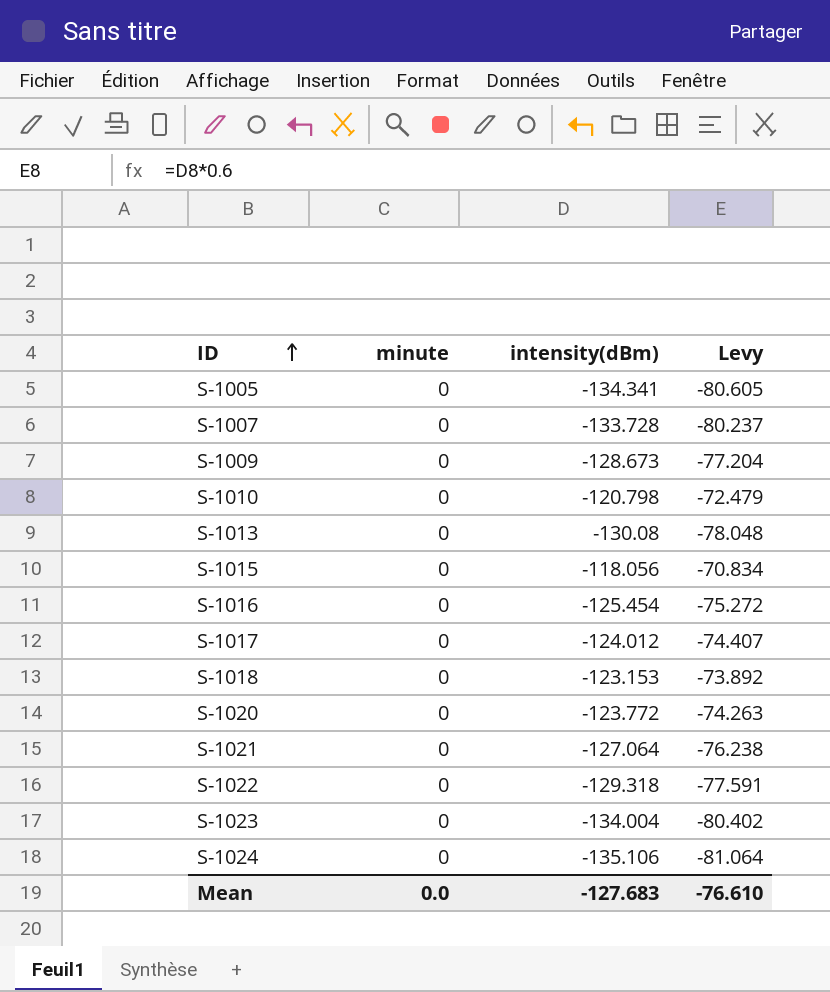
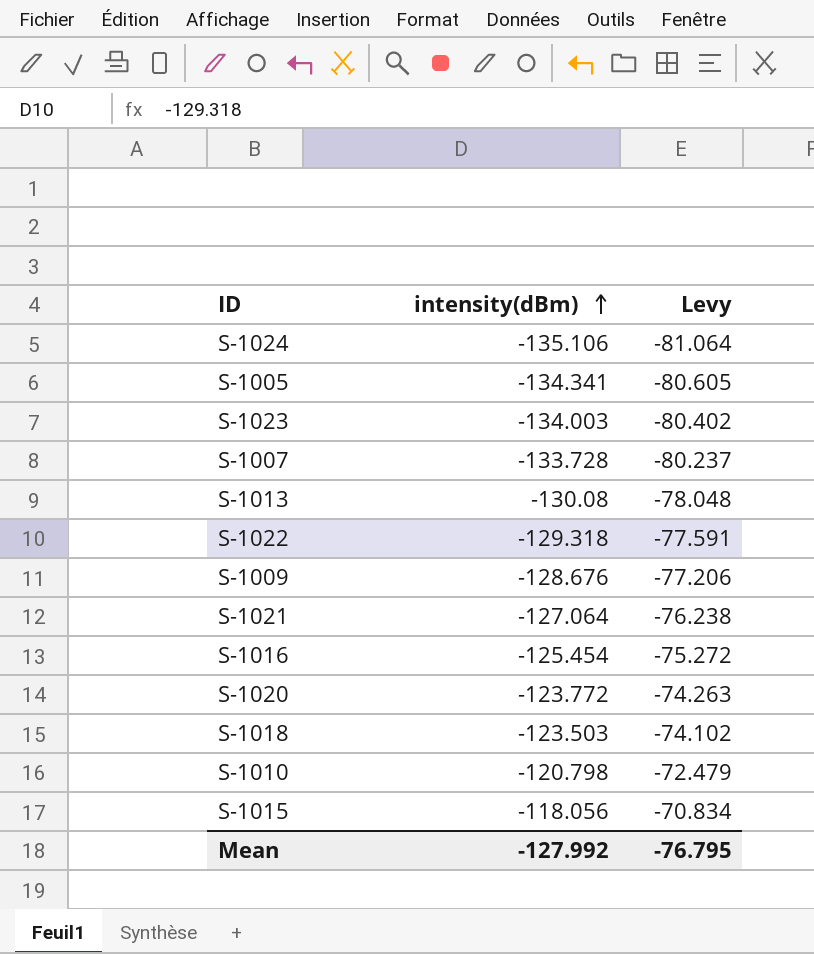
row order: ID ascending -> intensity(dBm) ascending
column minute | position: 2 -> none
row S-1017: 0 | -124.012 | -74.407 -> none
S-1023 | intensity(dBm): -134.004 -> -134.003
S-1009 | intensity(dBm): -128.673 -> -128.676
S-1009 | Levy: -77.204 -> -77.206
S-1018 | intensity(dBm): -123.153 -> -123.503
S-1018 | Levy: -73.892 -> -74.102
Mean | intensity(dBm): -127.683 -> -127.992
Mean | Levy: -76.610 -> -76.795

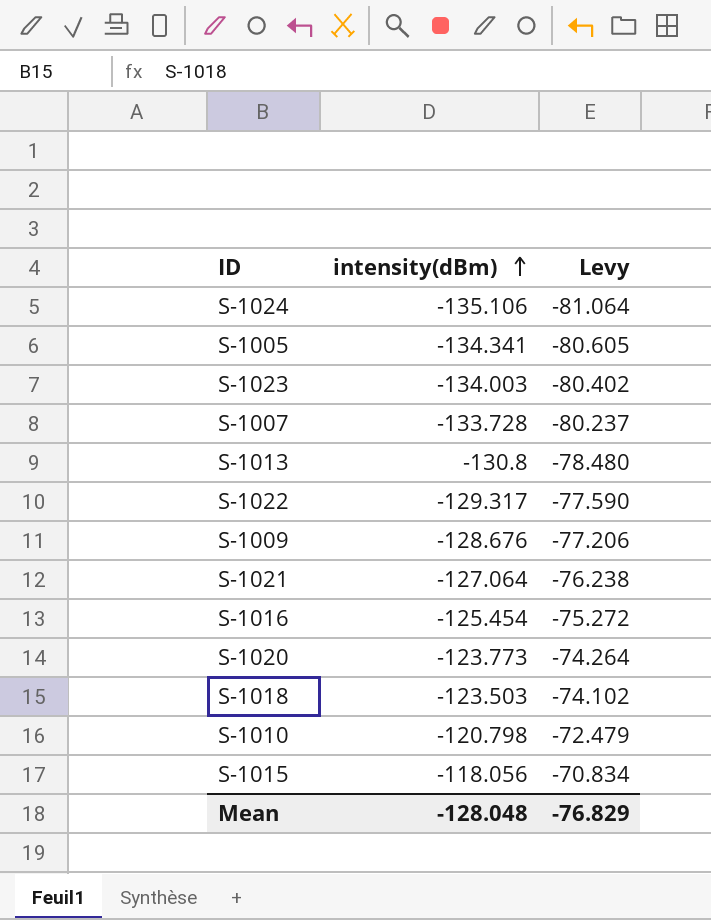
S-1013 | intensity(dBm): -130.08 -> -130.8
S-1013 | Levy: -78.048 -> -78.480
S-1022 | intensity(dBm): -129.318 -> -129.317
S-1022 | Levy: -77.591 -> -77.590
S-1020 | intensity(dBm): -123.772 -> -123.773
S-1020 | Levy: -74.263 -> -74.264
Mean | intensity(dBm): -127.992 -> -128.048
Mean | Levy: -76.795 -> -76.829

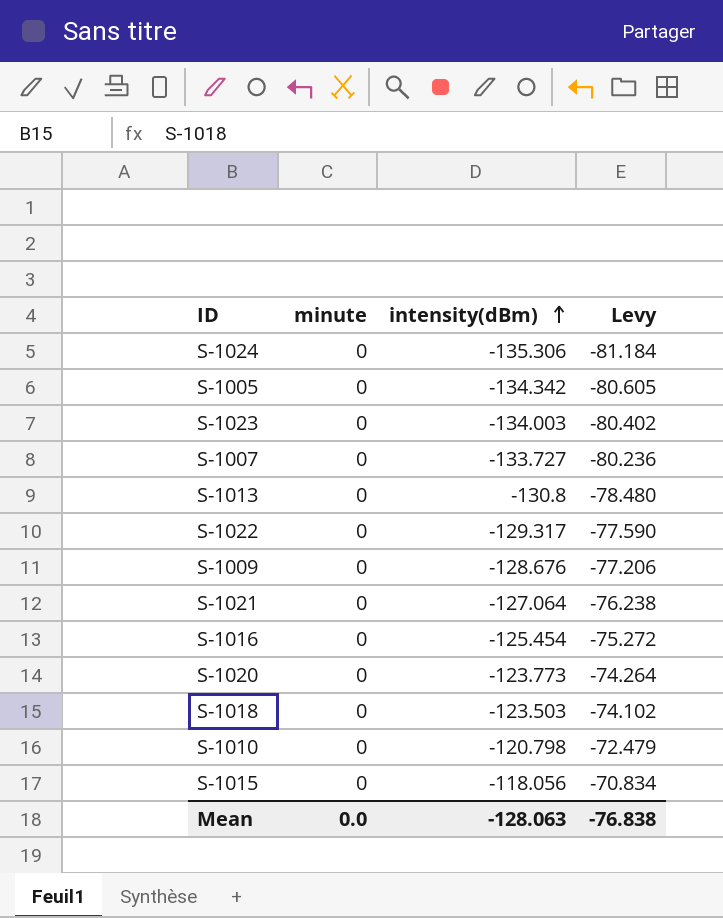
column minute | position: none -> 2
S-1024 | intensity(dBm): -135.106 -> -135.306
S-1024 | Levy: -81.064 -> -81.184
S-1005 | intensity(dBm): -134.341 -> -134.342
S-1007 | intensity(dBm): -133.728 -> -133.727
S-1007 | Levy: -80.237 -> -80.236
Mean | intensity(dBm): -128.048 -> -128.063
Mean | Levy: -76.829 -> -76.838

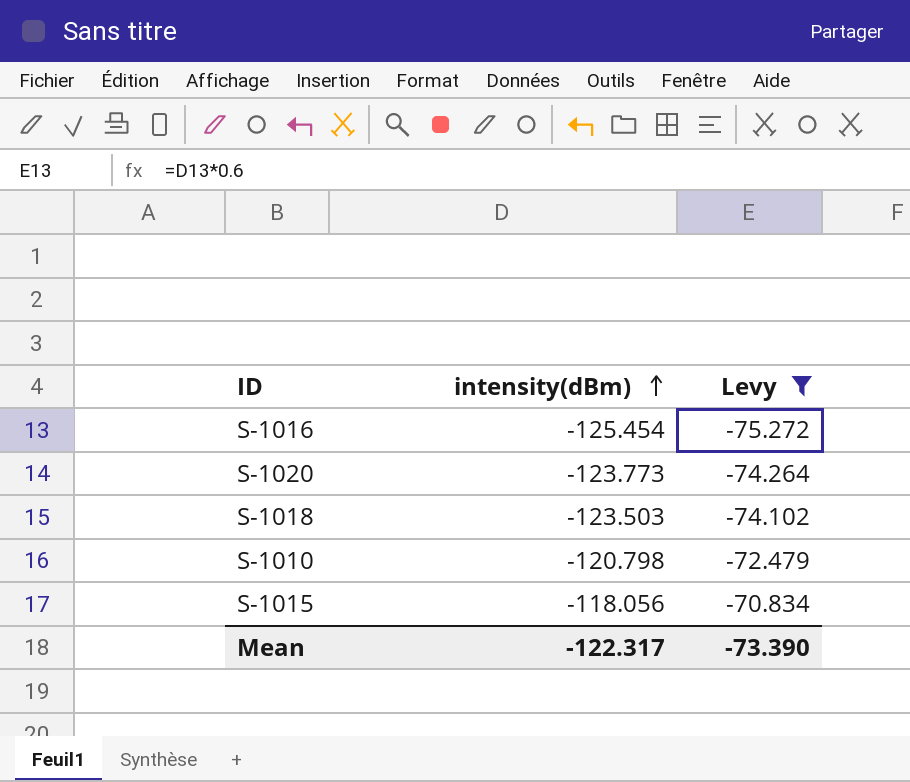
filter: none -> Levy >= -75.272
column minute | position: 2 -> none
Mean | intensity(dBm): -128.063 -> -122.317
Mean | Levy: -76.838 -> -73.390

